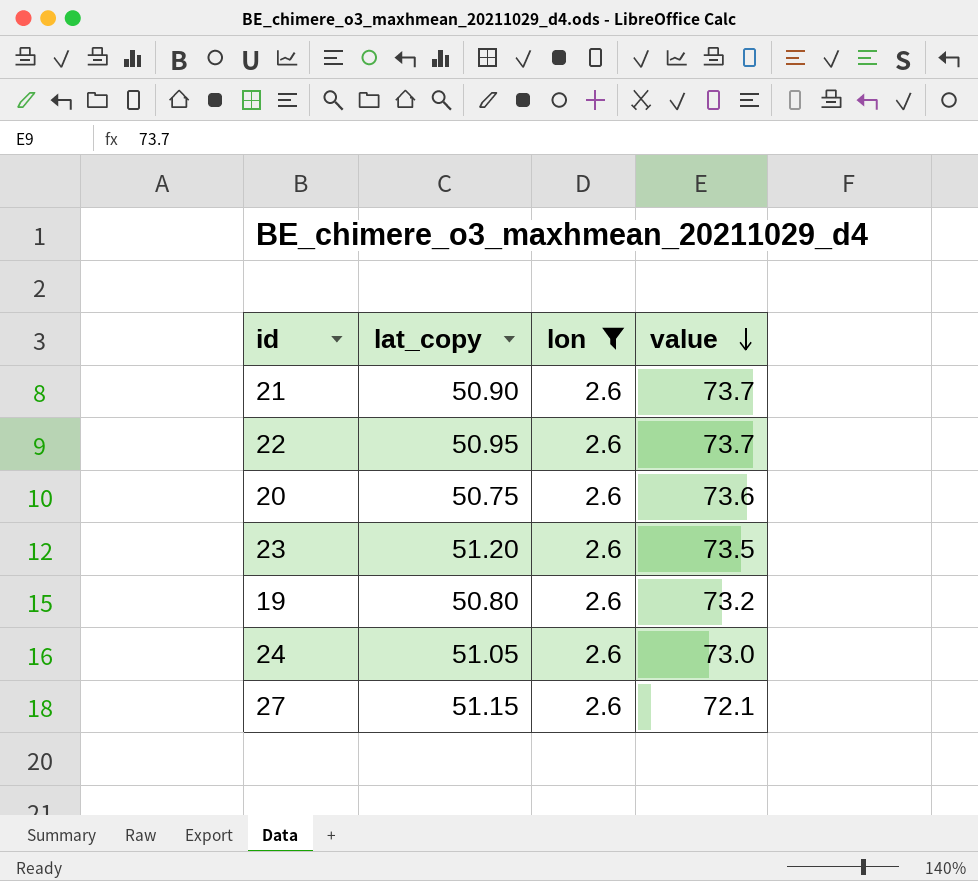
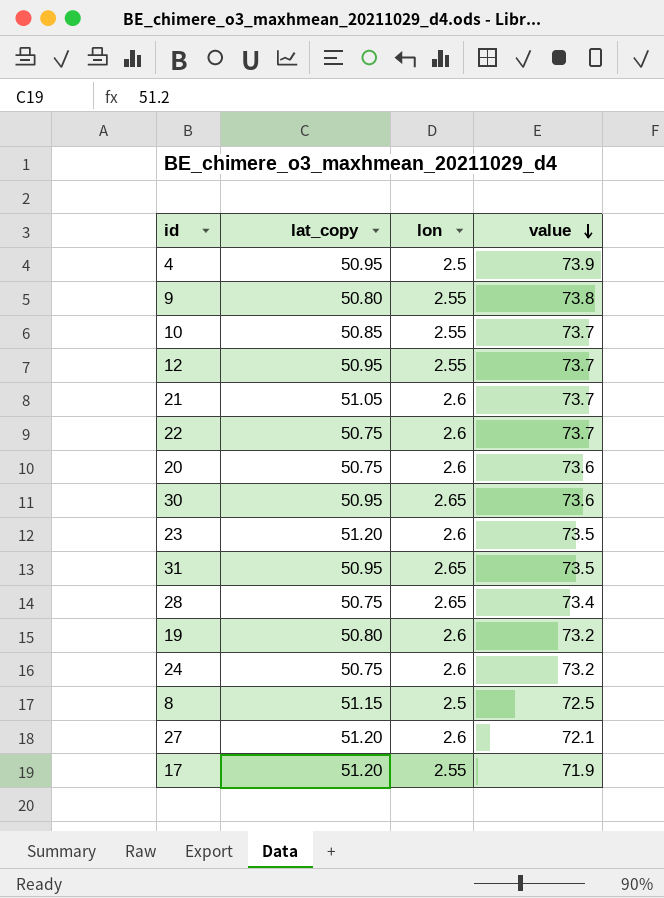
filter: lon = 2.6 -> none
21 | lat_copy: 50.90 -> 51.05
22 | lat_copy: 50.95 -> 50.75
24 | lat_copy: 51.05 -> 50.75
24 | value: 73.0 -> 73.2
27 | lat_copy: 51.15 -> 51.20

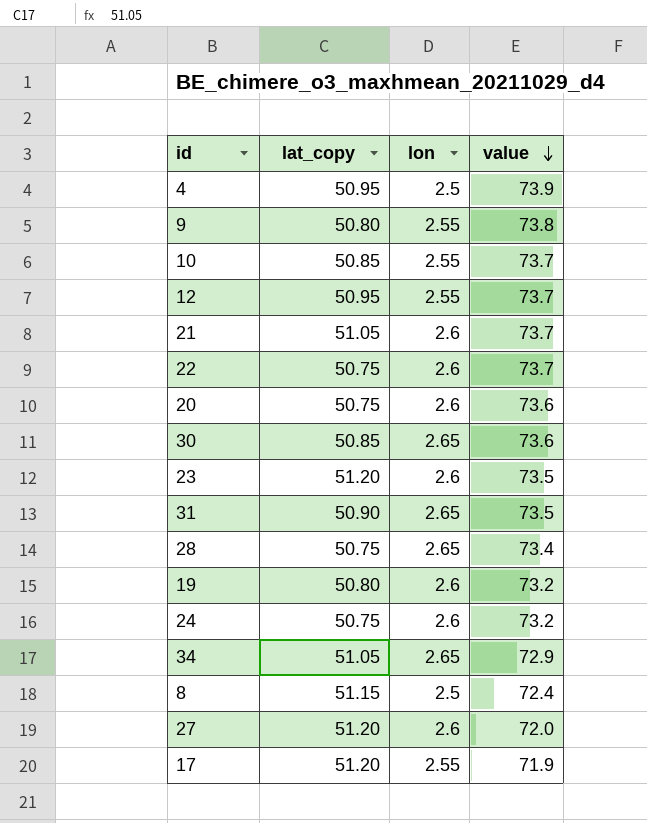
30 | lat_copy: 50.95 -> 50.85
31 | lat_copy: 50.95 -> 50.90
row 34: none -> 51.05 | 2.65 | 72.9
8 | value: 72.5 -> 72.4
27 | value: 72.1 -> 72.0

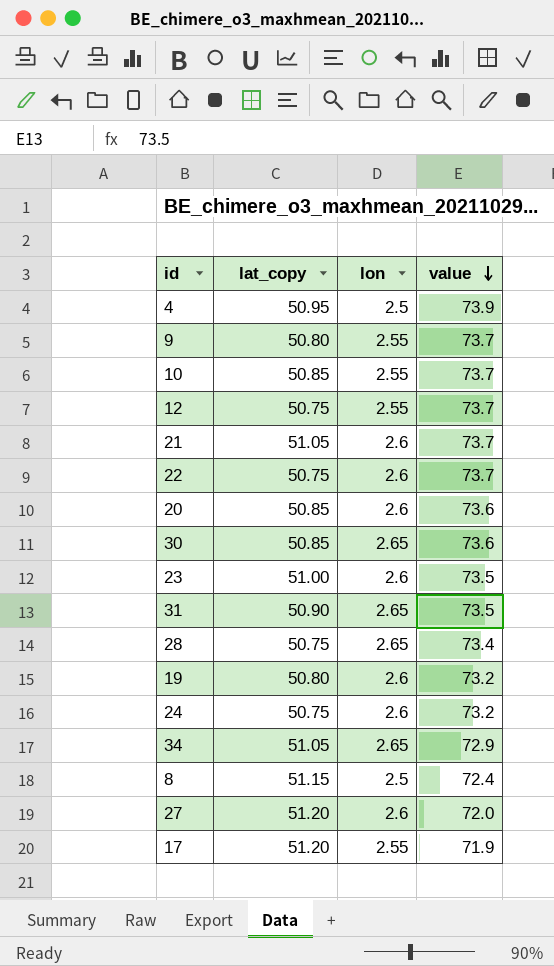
9 | value: 73.8 -> 73.7
12 | lat_copy: 50.95 -> 50.75
20 | lat_copy: 50.75 -> 50.85
23 | lat_copy: 51.20 -> 51.00

